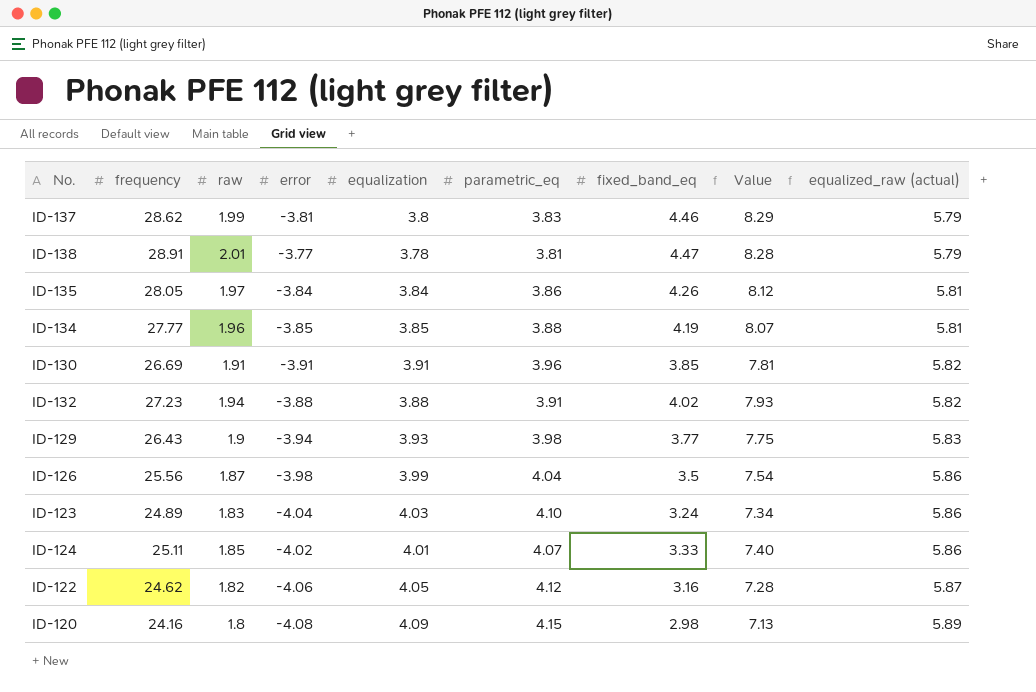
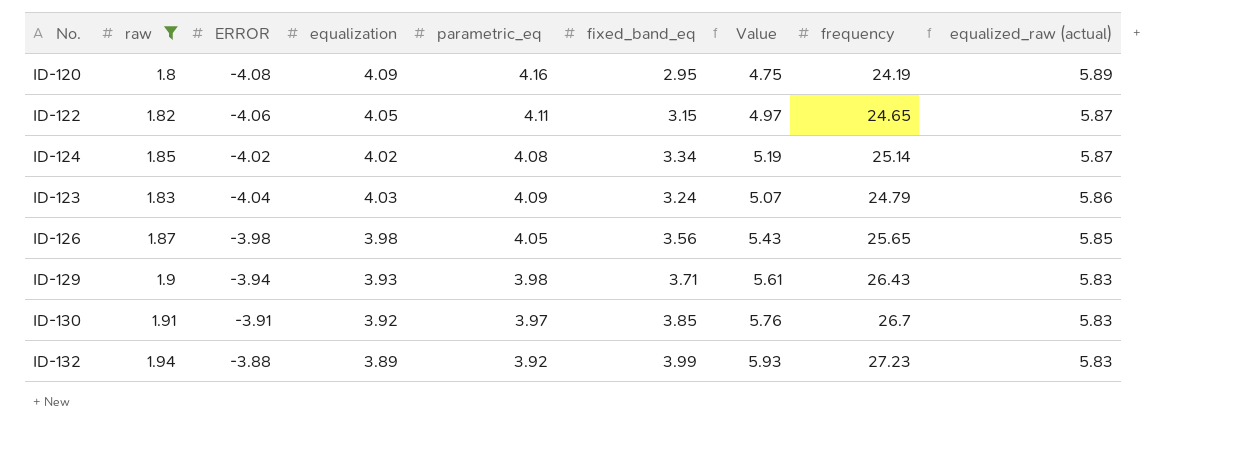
filter: none -> raw <= 1.94
row order: equalized_raw (actual) ascending -> equalized_raw (actual) descending
column name: error -> ERROR
column Value | formula: [parametric_eq] + [fixed_band_eq] -> [raw] + [fixed_band_eq]
column frequency | position: 2 -> 8
ID-120 | parametric_eq: 4.15 -> 4.16
ID-120 | fixed_band_eq: 2.98 -> 2.95
ID-120 | frequency: 24.16 -> 24.19
ID-122 | parametric_eq: 4.12 -> 4.11
ID-122 | fixed_band_eq: 3.16 -> 3.15
ID-122 | frequency: 24.62 -> 24.65
ID-124 | equalization: 4.01 -> 4.02
ID-124 | parametric_eq: 4.07 -> 4.08
ID-124 | fixed_band_eq: 3.33 -> 3.34
ID-124 | frequency: 25.11 -> 25.14
ID-124 | equalized_raw (actual): 5.86 -> 5.87
ID-123 | parametric_eq: 4.10 -> 4.09
ID-123 | frequency: 24.89 -> 24.79
ID-126 | equalization: 3.99 -> 3.98
ID-126 | parametric_eq: 4.04 -> 4.05
ID-126 | fixed_band_eq: 3.5 -> 3.56
ID-126 | frequency: 25.56 -> 25.65
ID-126 | equalized_raw (actual): 5.86 -> 5.85
ID-129 | fixed_band_eq: 3.77 -> 3.71
ID-130 | equalization: 3.91 -> 3.92
ID-130 | parametric_eq: 3.96 -> 3.97
ID-130 | frequency: 26.69 -> 26.7
ID-130 | equalized_raw (actual): 5.82 -> 5.83
ID-132 | equalization: 3.88 -> 3.89
ID-132 | parametric_eq: 3.91 -> 3.92
ID-132 | fixed_band_eq: 4.02 -> 3.99
ID-132 | equalized_raw (actual): 5.82 -> 5.83

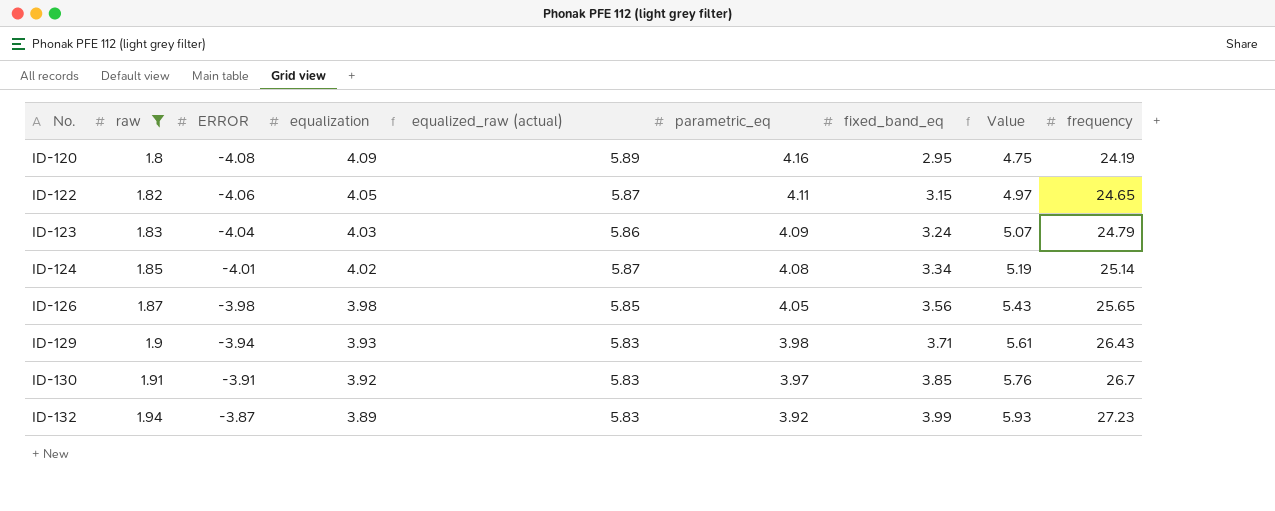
row order: equalized_raw (actual) descending -> No. ascending
column equalized_raw (actual) | position: 9 -> 5
ID-124 | ERROR: -4.02 -> -4.01
ID-132 | ERROR: -3.88 -> -3.87

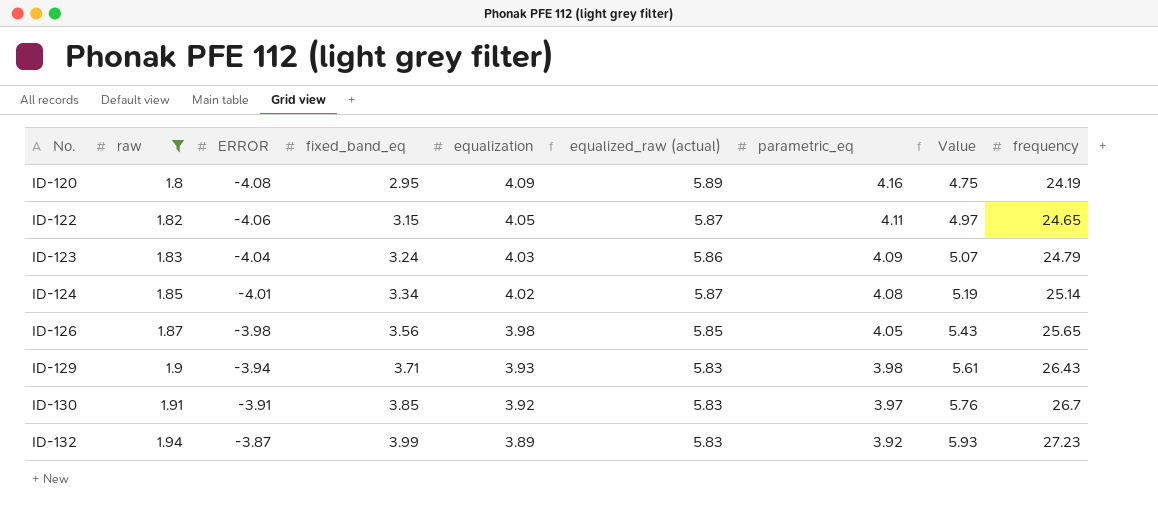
column fixed_band_eq | position: 7 -> 4

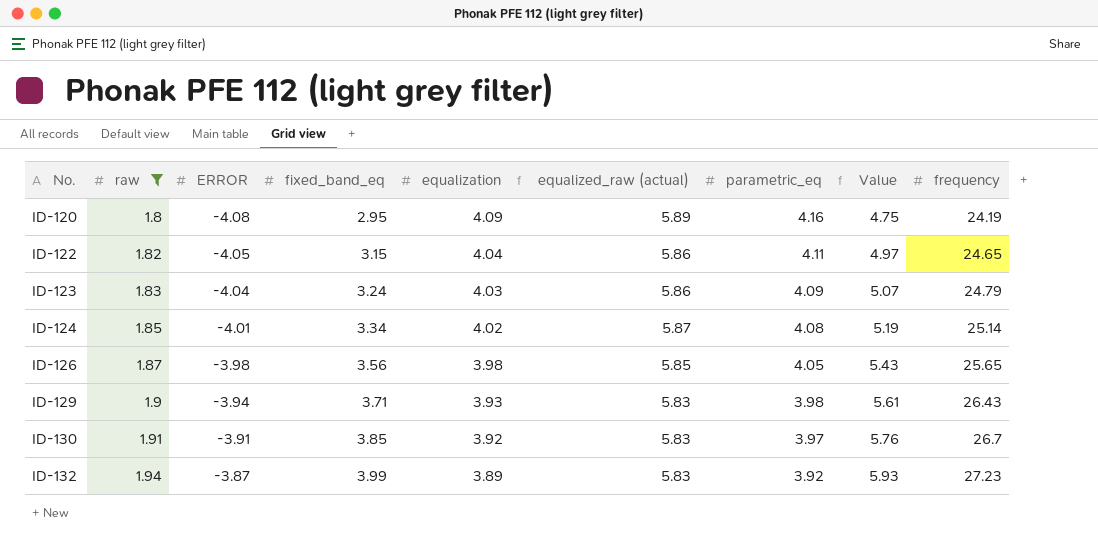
ID-122 | ERROR: -4.06 -> -4.05
ID-122 | equalization: 4.05 -> 4.04
ID-122 | equalized_raw (actual): 5.87 -> 5.86

